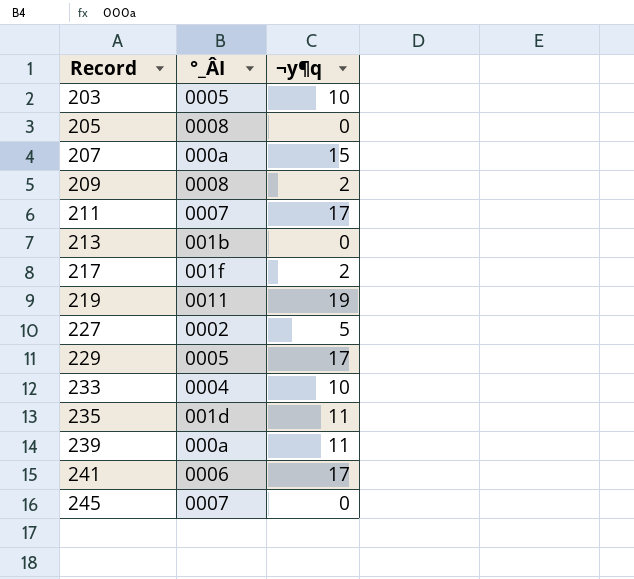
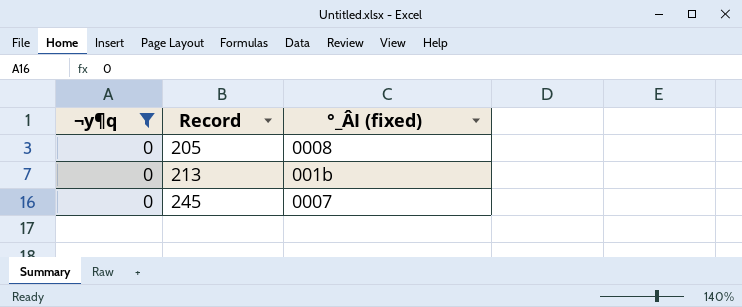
filter: none -> ¬y¶q = 0
column ¬y¶q | position: 3 -> 1
column name: °_ÂI -> °_ÂI (fixed)

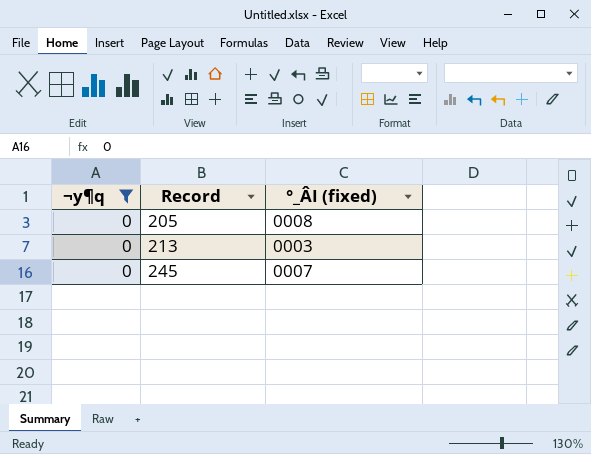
213 | °_ÂI (fixed): 001b -> 0003

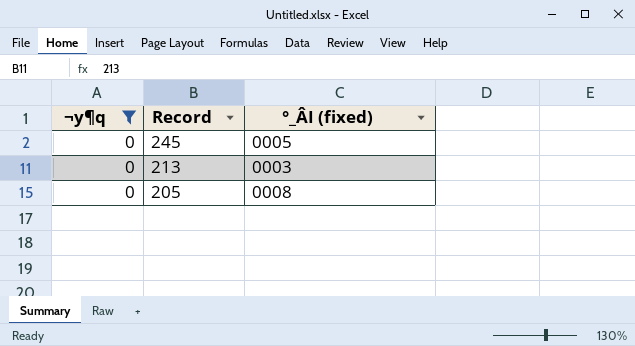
row order: Record ascending -> Record descending
245 | °_ÂI (fixed): 0007 -> 0005

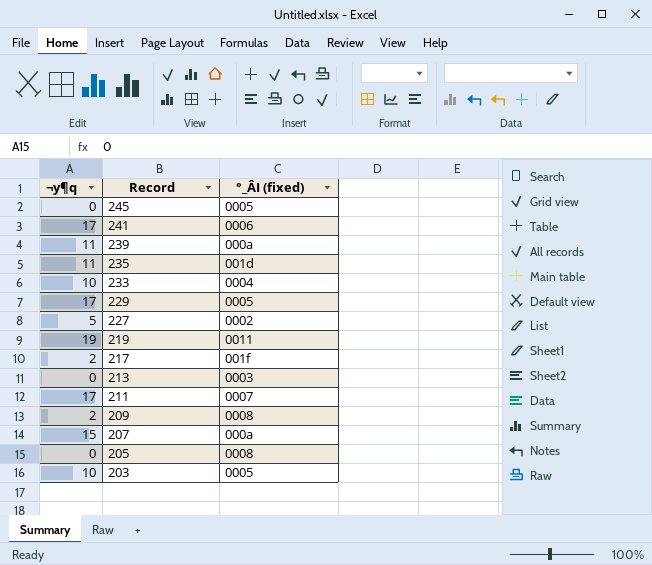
filter: ¬y¶q = 0 -> none

